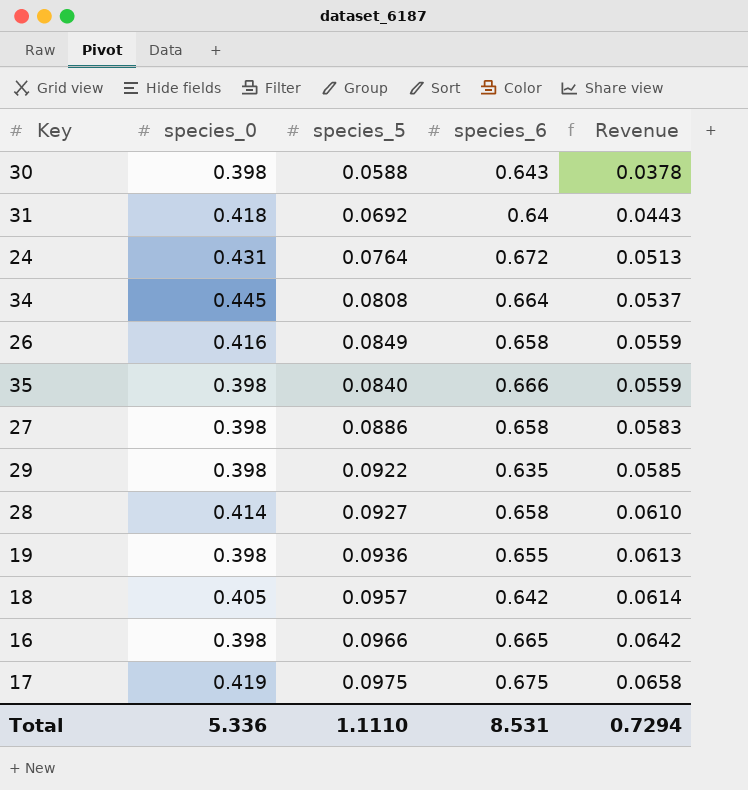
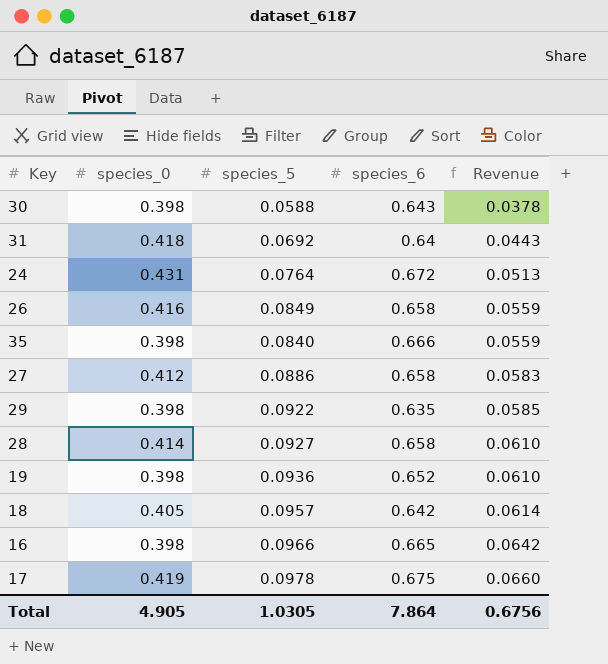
row 34: 0.445 | 0.0808 | 0.664 | 0.0537 -> none
27 | species_0: 0.398 -> 0.412
19 | species_6: 0.655 -> 0.652
19 | Revenue: 0.0613 -> 0.0610
17 | species_5: 0.0975 -> 0.0978
17 | Revenue: 0.0658 -> 0.0660
Total | species_0: 5.336 -> 4.905
Total | species_5: 1.1110 -> 1.0305
Total | species_6: 8.531 -> 7.864
Total | Revenue: 0.7294 -> 0.6756

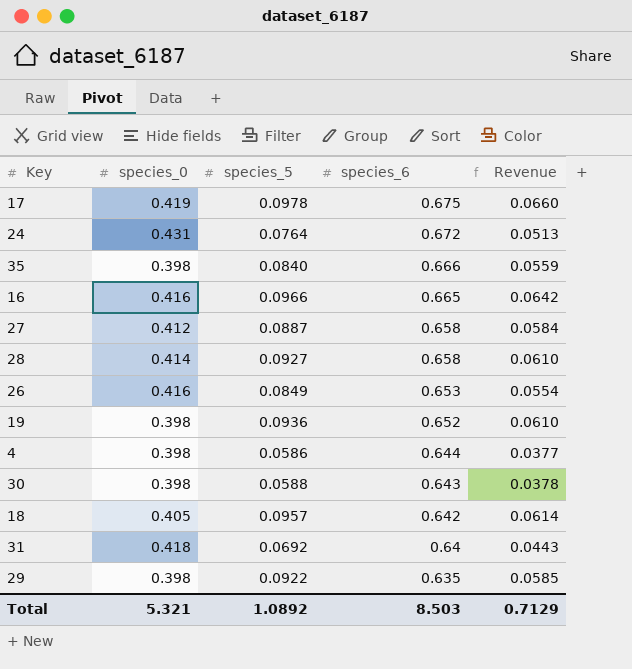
row order: Revenue ascending -> species_6 descending
16 | species_0: 0.398 -> 0.416
27 | species_5: 0.0886 -> 0.0887
27 | Revenue: 0.0583 -> 0.0584
26 | species_6: 0.658 -> 0.653
26 | Revenue: 0.0559 -> 0.0554
row 4: none -> 0.398 | 0.0586 | 0.644 | 0.0377
Total | species_0: 4.905 -> 5.321
Total | species_5: 1.0305 -> 1.0892
Total | species_6: 7.864 -> 8.503
Total | Revenue: 0.6756 -> 0.7129

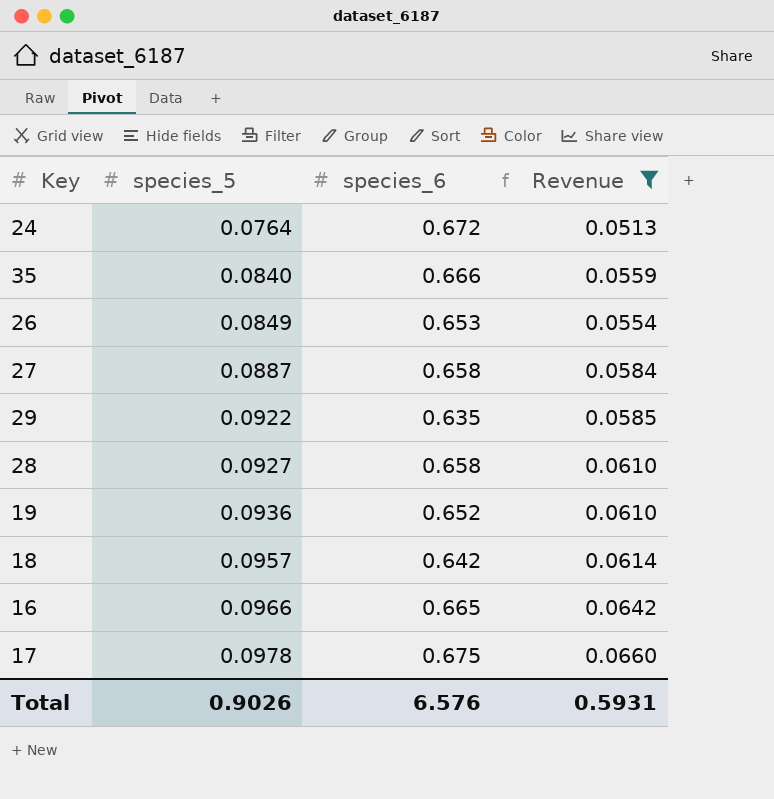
filter: none -> Revenue >= 0.0513
row order: species_6 descending -> species_5 ascending
column species_0 | position: 2 -> none
Total | species_5: 1.0892 -> 0.9026
Total | species_6: 8.503 -> 6.576
Total | Revenue: 0.7129 -> 0.5931

